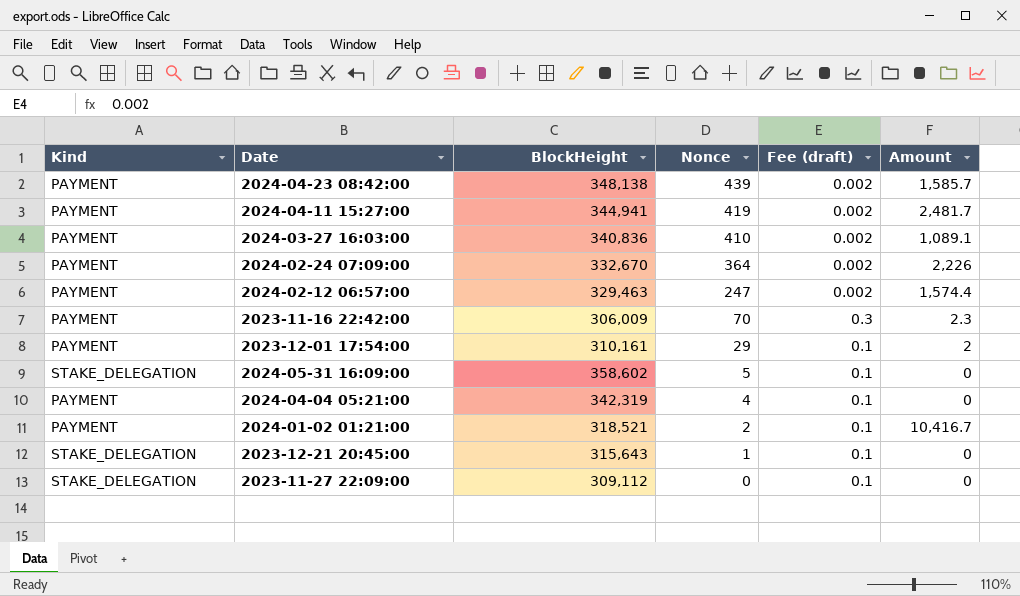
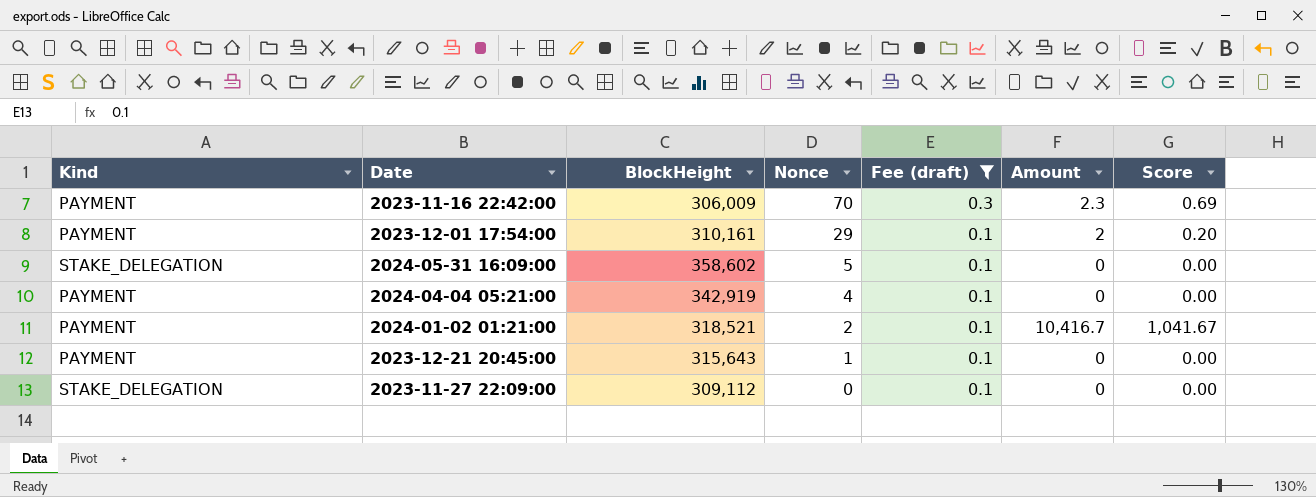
filter: none -> Fee (draft) != 0.002
column Score | formula: none -> [Fee (draft)] * [Amount]
2024-04-04 05:21:00 | BlockHeight: 342,319 -> 342,919
2023-12-21 20:45:00 | Kind: STAKE_DELEGATION -> PAYMENT

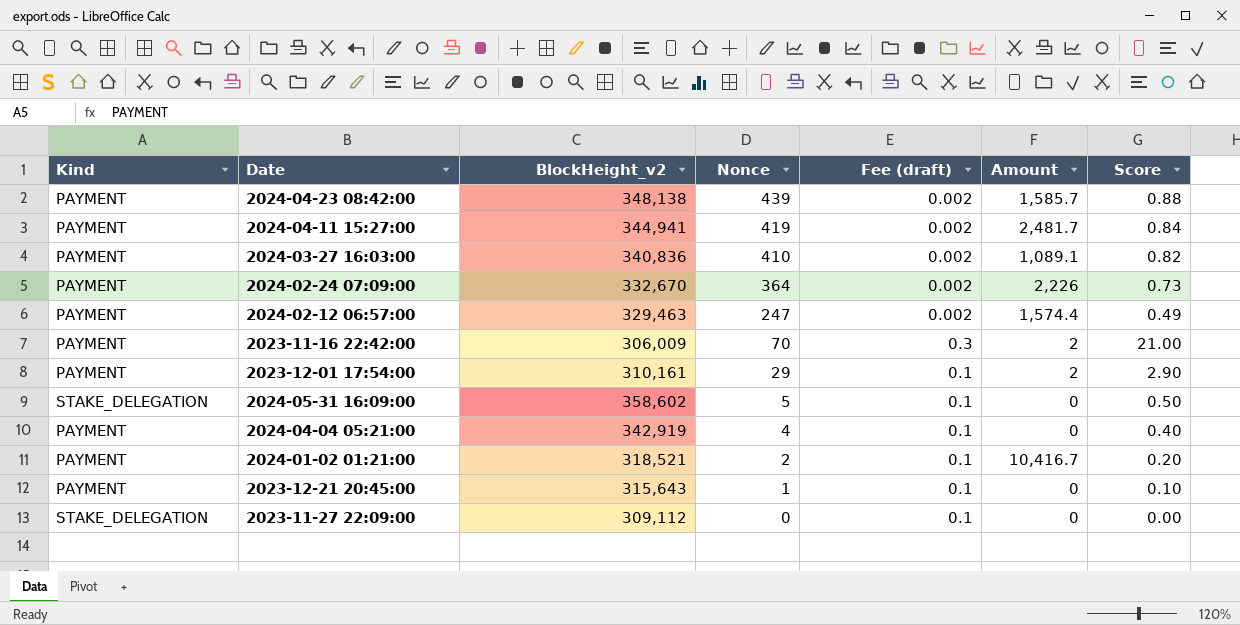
filter: Fee (draft) != 0.002 -> none
column name: BlockHeight -> BlockHeight_v2
column Score | formula: [Fee (draft)] * [Amount] -> [Nonce] * [Fee (draft)]
2023-11-16 22:42:00 | Amount: 2.3 -> 2

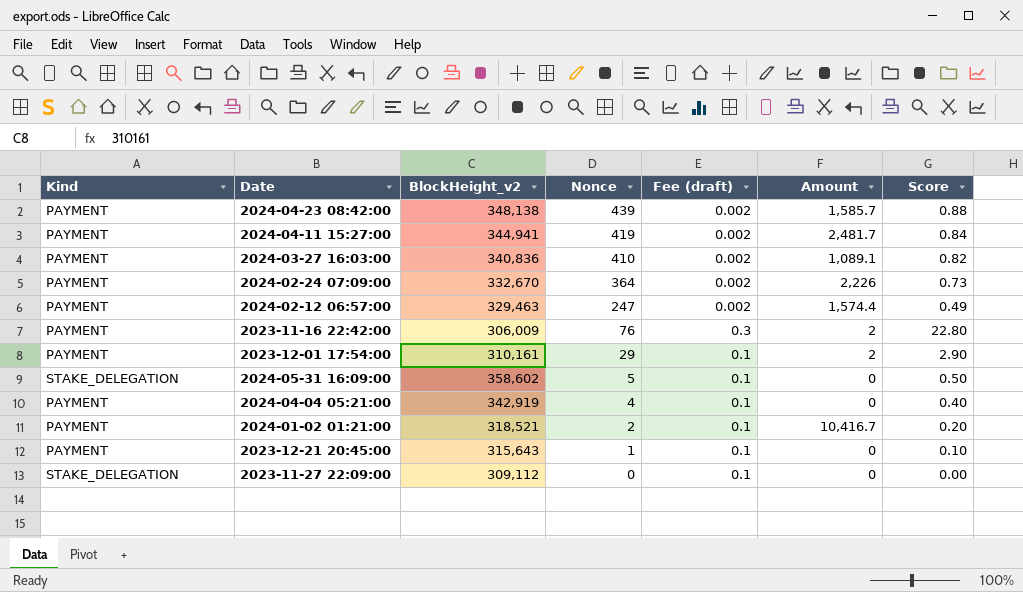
2023-11-16 22:42:00 | Nonce: 70 -> 76
2023-11-16 22:42:00 | Score: 21.00 -> 22.80

